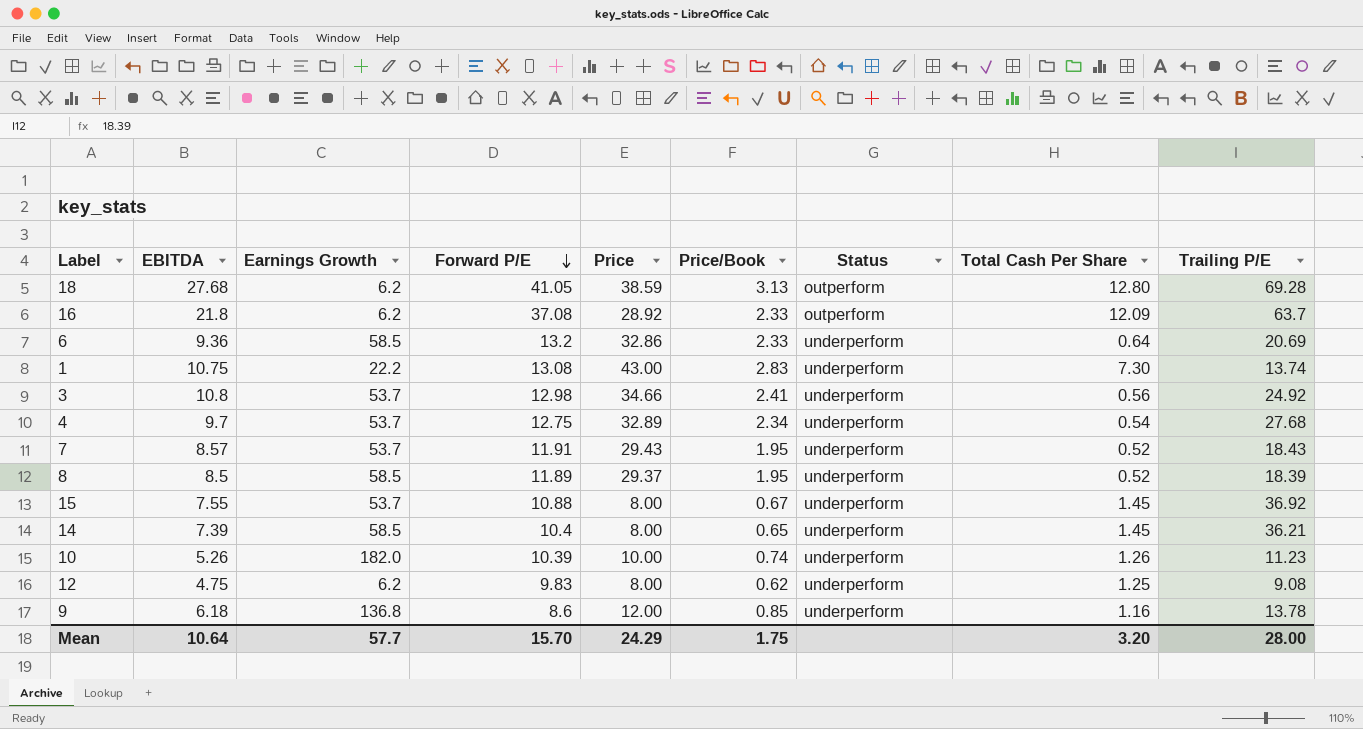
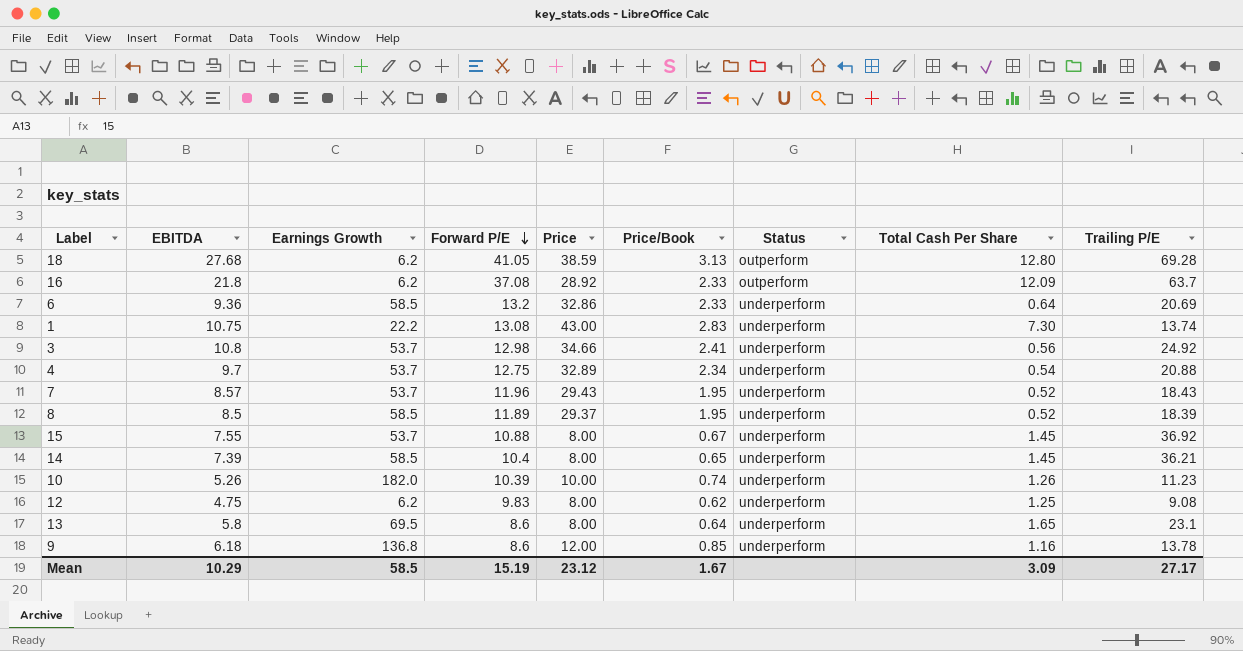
4 | Trailing P/E: 27.68 -> 20.88
7 | Forward P/E: 11.91 -> 11.96
row 13: none -> 5.8 | 69.5 | 8.6 | 8.00 | 0.64 | underperform | 1.65 | 23.1
Mean | EBITDA: 10.64 -> 10.29
Mean | Earnings Growth: 57.7 -> 58.5
Mean | Forward P/E: 15.70 -> 15.19
Mean | Price: 24.29 -> 23.12
Mean | Price/Book: 1.75 -> 1.67
Mean | Total Cash Per Share: 3.20 -> 3.09
Mean | Trailing P/E: 28.00 -> 27.17

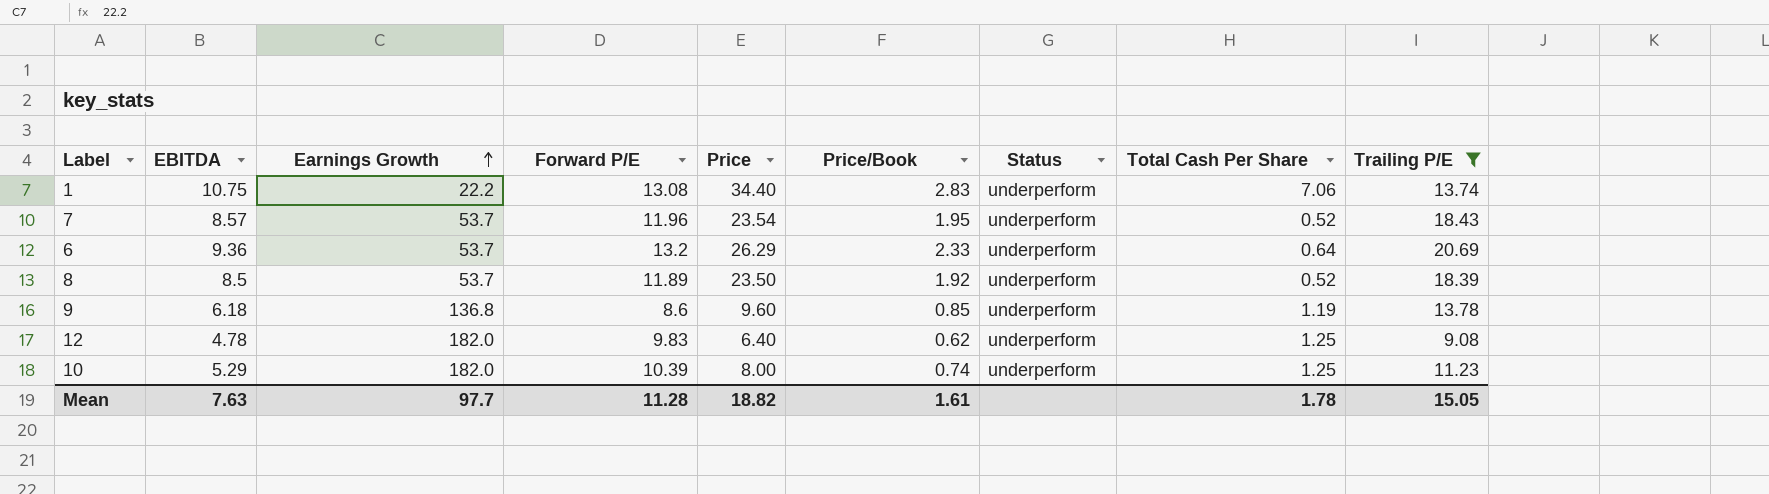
filter: none -> Trailing P/E <= 20.69
row order: Forward P/E descending -> Earnings Growth ascending
1 | Price: 43.00 -> 34.40
1 | Total Cash Per Share: 7.30 -> 7.06
7 | Price: 29.43 -> 23.54
6 | Earnings Growth: 58.5 -> 53.7
6 | Price: 32.86 -> 26.29
8 | Earnings Growth: 58.5 -> 53.7
8 | Price: 29.37 -> 23.50
8 | Price/Book: 1.95 -> 1.92
9 | Price: 12.00 -> 9.60
9 | Total Cash Per Share: 1.16 -> 1.19
12 | EBITDA: 4.75 -> 4.78
12 | Earnings Growth: 6.2 -> 182.0
12 | Price: 8.00 -> 6.40
10 | EBITDA: 5.26 -> 5.29
10 | Price: 10.00 -> 8.00
10 | Total Cash Per Share: 1.26 -> 1.25
Mean | EBITDA: 10.29 -> 7.63
Mean | Earnings Growth: 58.5 -> 97.7
Mean | Forward P/E: 15.19 -> 11.28
Mean | Price: 23.12 -> 18.82
Mean | Price/Book: 1.67 -> 1.61
Mean | Total Cash Per Share: 3.09 -> 1.78
Mean | Trailing P/E: 27.17 -> 15.05

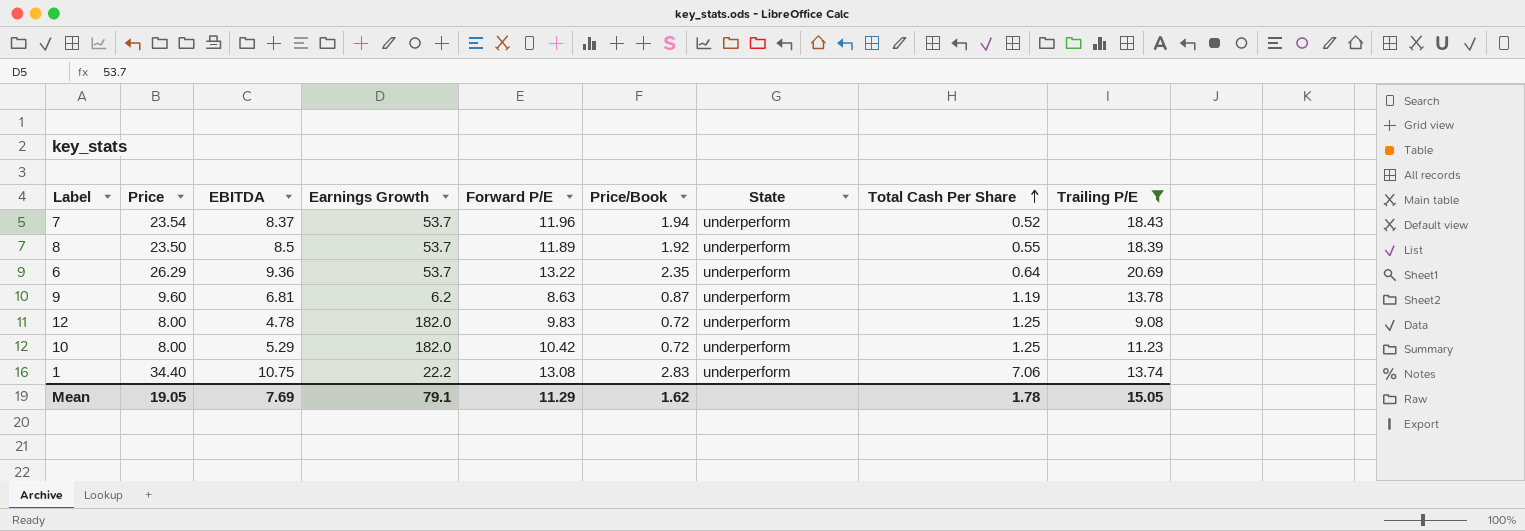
row order: Earnings Growth ascending -> Total Cash Per Share ascending
column Price | position: 5 -> 2
column name: Status -> State
7 | EBITDA: 8.57 -> 8.37
7 | Price/Book: 1.95 -> 1.94
8 | Total Cash Per Share: 0.52 -> 0.55
6 | Forward P/E: 13.2 -> 13.22
6 | Price/Book: 2.33 -> 2.35
9 | EBITDA: 6.18 -> 6.81
9 | Earnings Growth: 136.8 -> 6.2
9 | Forward P/E: 8.6 -> 8.63
9 | Price/Book: 0.85 -> 0.87
12 | Price: 6.40 -> 8.00
12 | Price/Book: 0.62 -> 0.72
10 | Forward P/E: 10.39 -> 10.42
10 | Price/Book: 0.74 -> 0.72
Mean | Price: 18.82 -> 19.05
Mean | EBITDA: 7.63 -> 7.69
Mean | Earnings Growth: 97.7 -> 79.1
Mean | Forward P/E: 11.28 -> 11.29
Mean | Price/Book: 1.61 -> 1.62

